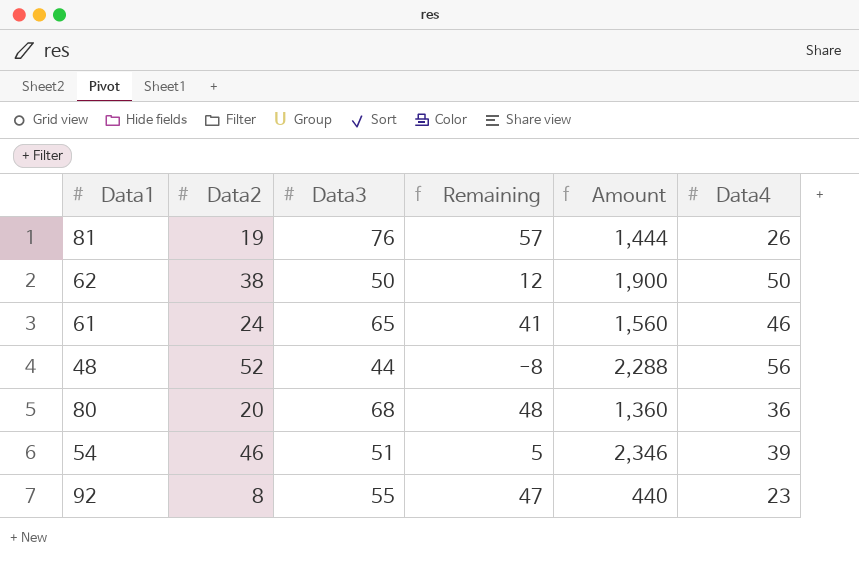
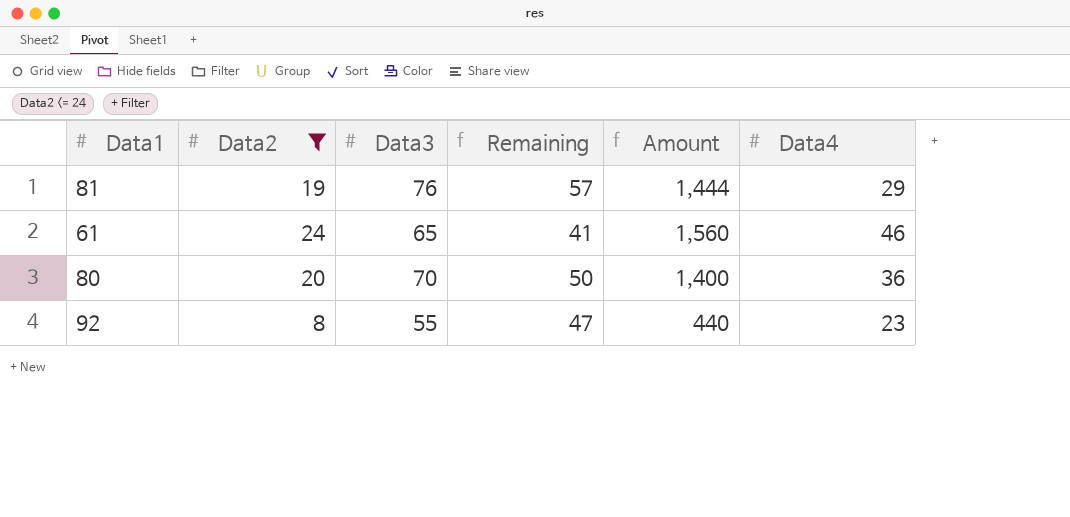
filter: none -> Data2 <= 24
81 | Data4: 26 -> 29
80 | Data3: 68 -> 70
80 | Remaining: 48 -> 50
80 | Amount: 1,360 -> 1,400

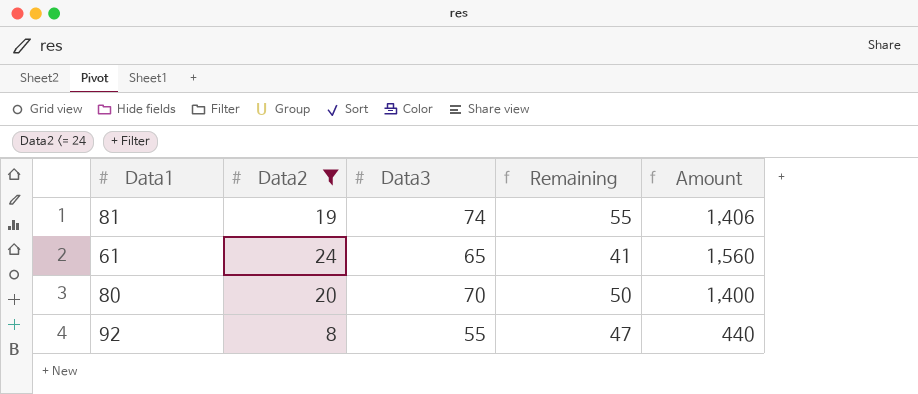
column Data4 | position: 6 -> none
81 | Data3: 76 -> 74
81 | Remaining: 57 -> 55
81 | Amount: 1,444 -> 1,406

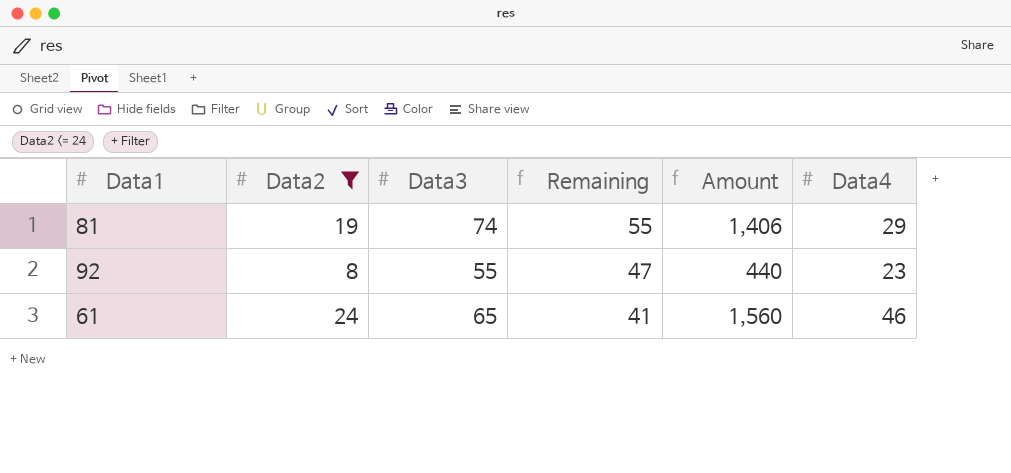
row order: none -> Remaining descending
column Data4 | position: none -> 6
row 80: 20 | 70 | 50 | 1,400 -> none

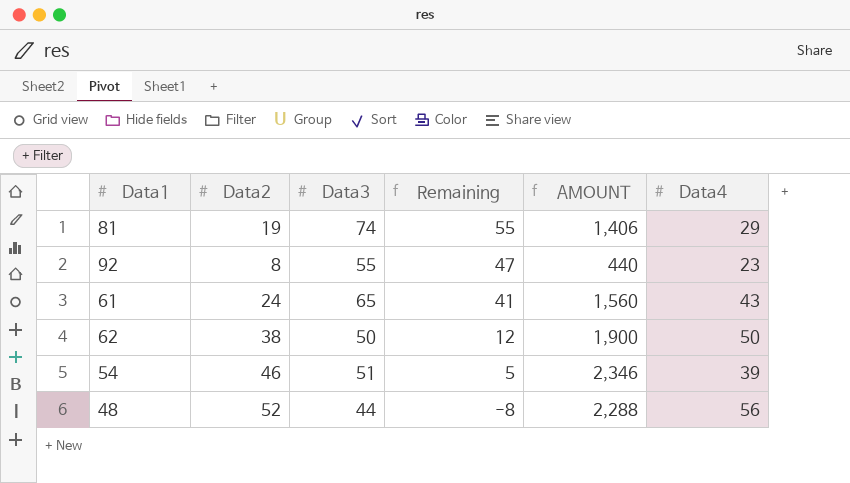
filter: Data2 <= 24 -> none
column name: Amount -> AMOUNT
61 | Data4: 46 -> 43

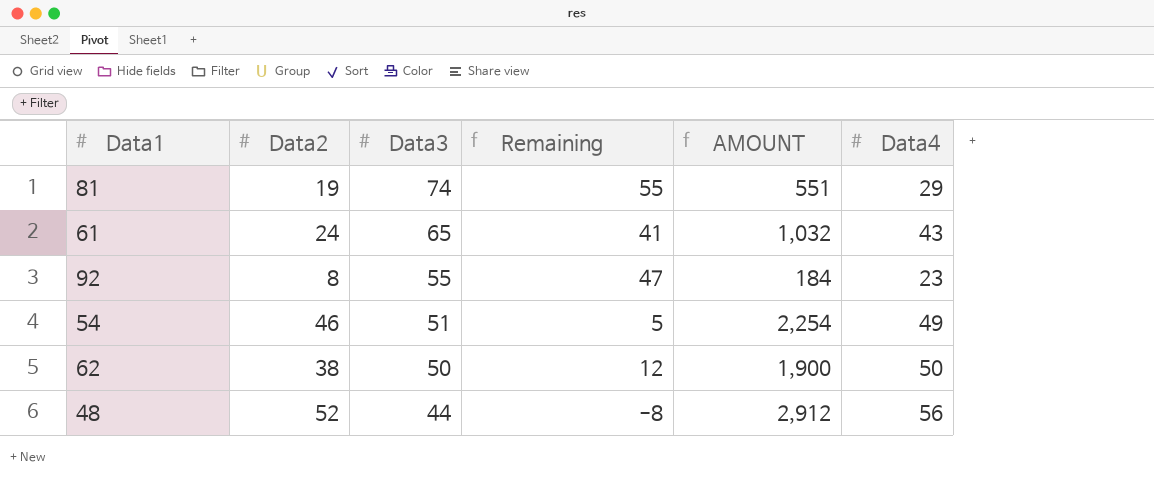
row order: Remaining descending -> Data3 descending
column AMOUNT | formula: [Data2] * [Data3] -> [Data2] * [Data4]
54 | Data4: 39 -> 49

